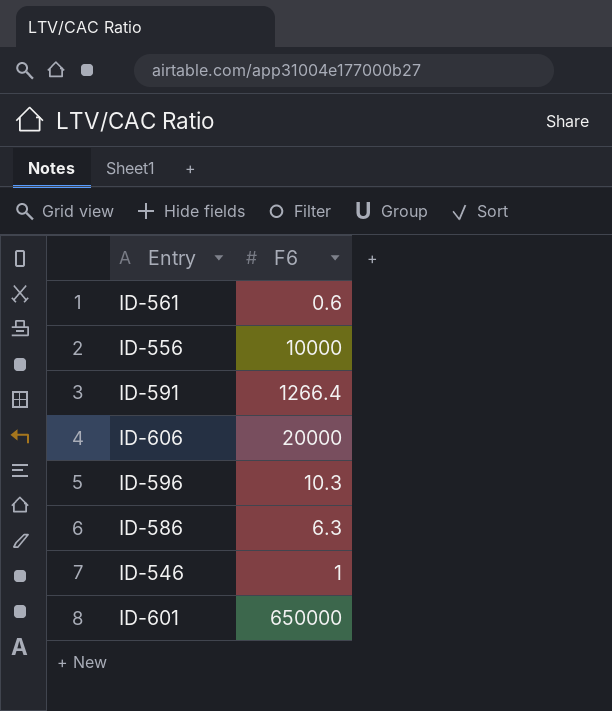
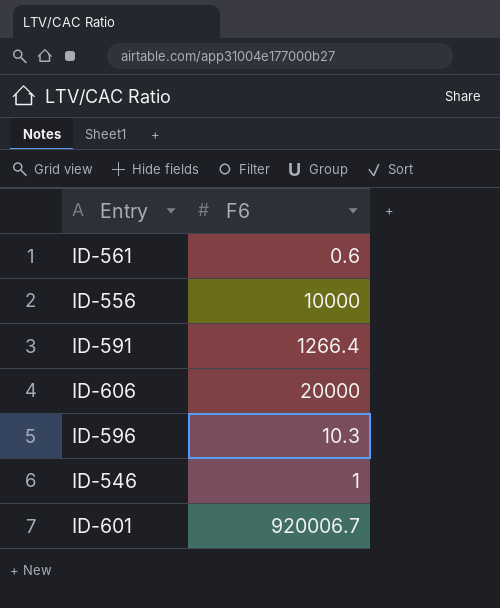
row ID-586: 6.3 -> none
ID-601 | F6: 650000 -> 920006.7

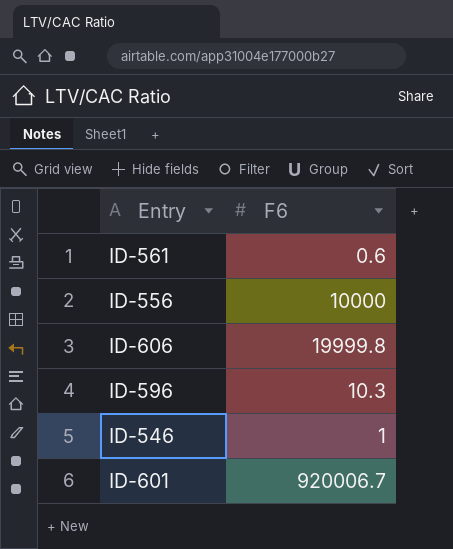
row ID-591: 1266.4 -> none
ID-606 | F6: 20000 -> 19999.8

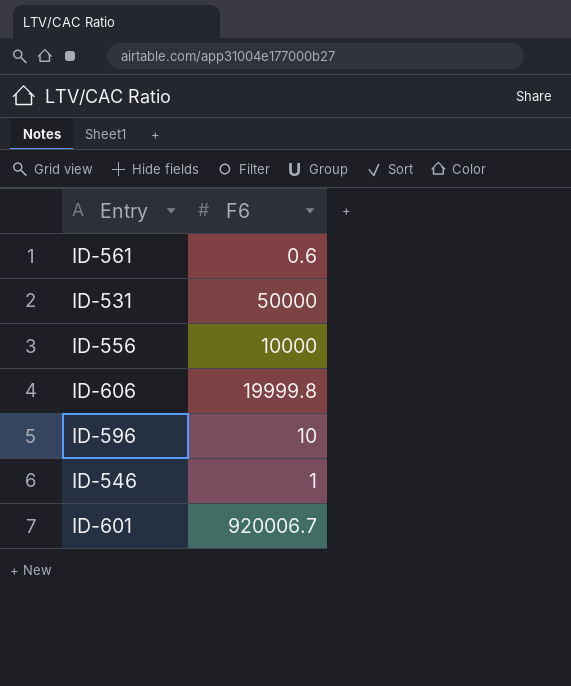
row ID-531: none -> 50000
ID-596 | F6: 10.3 -> 10

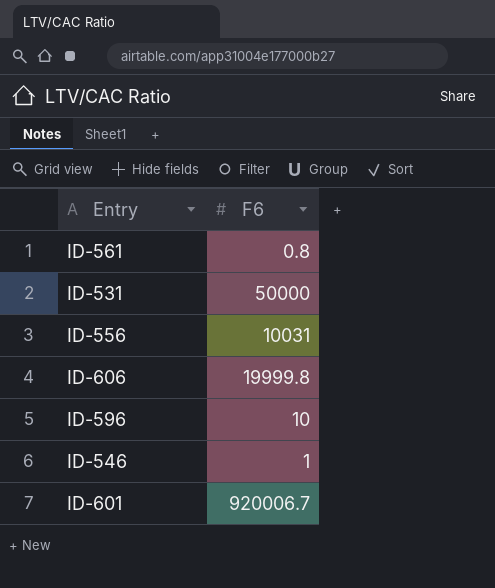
ID-561 | F6: 0.6 -> 0.8
ID-556 | F6: 10000 -> 10031

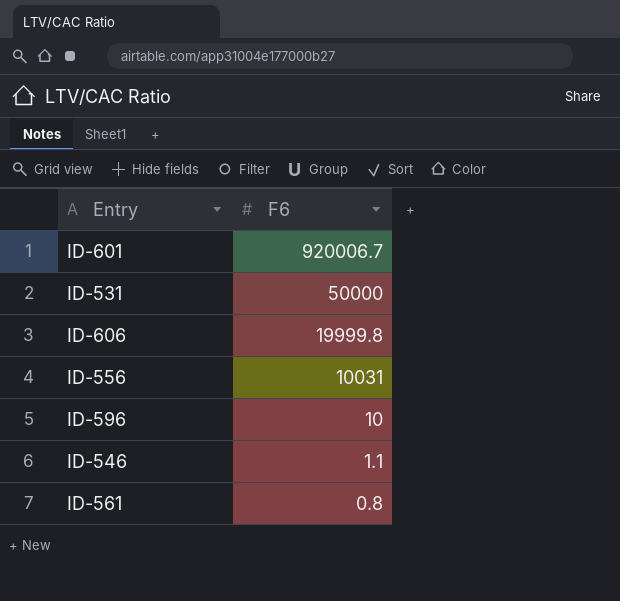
row order: none -> F6 descending
ID-546 | F6: 1 -> 1.1

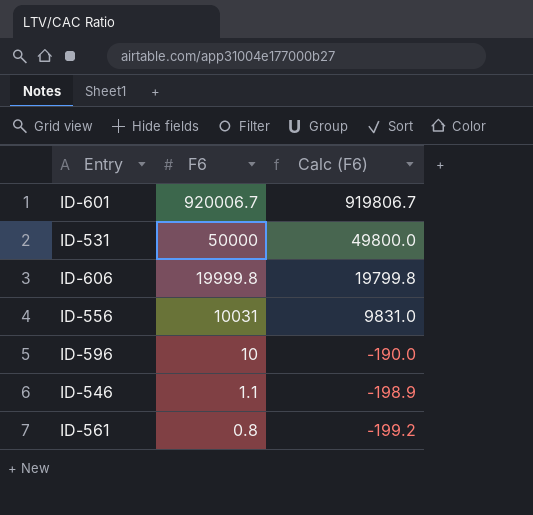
column Calc (F6) | formula: none -> [F6] - 200

